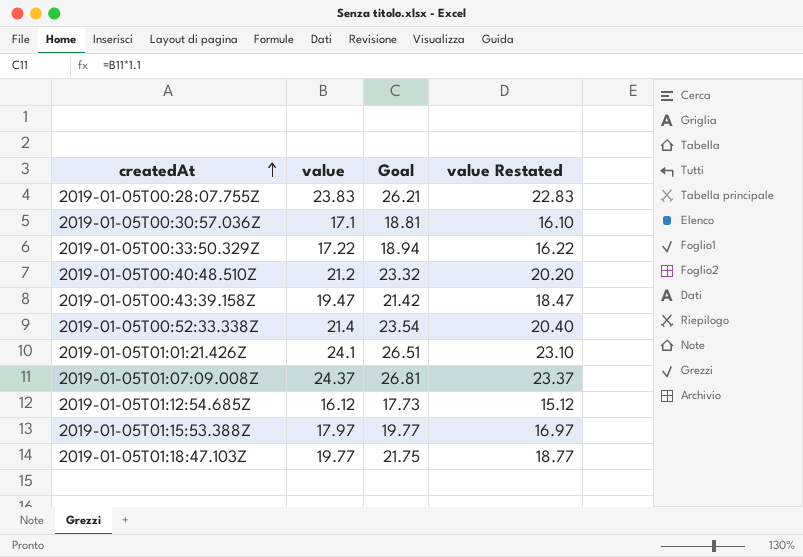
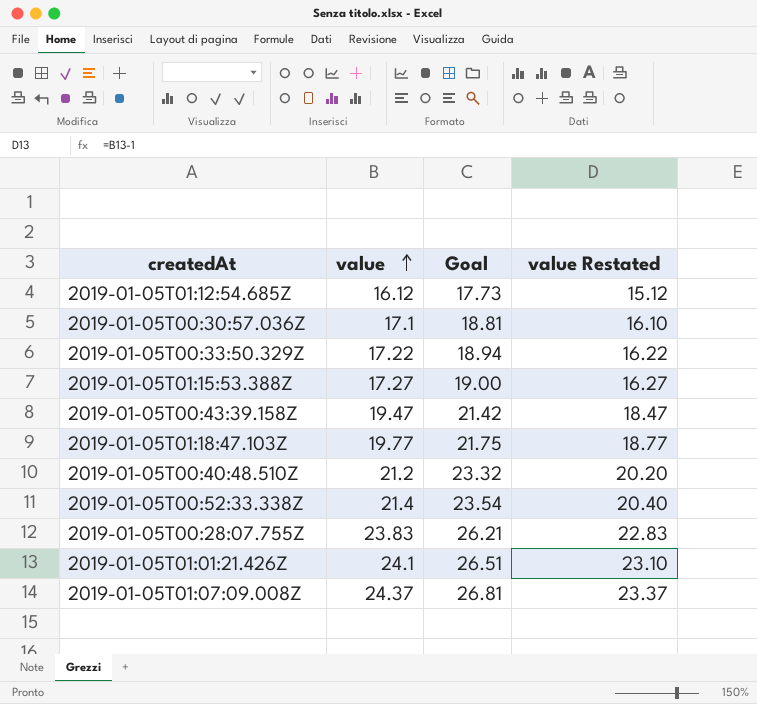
row order: createdAt ascending -> value ascending
2019-01-05T01:15:53.388Z | value: 17.97 -> 17.27
2019-01-05T01:15:53.388Z | Goal: 19.77 -> 19.00
2019-01-05T01:15:53.388Z | value Restated: 16.97 -> 16.27

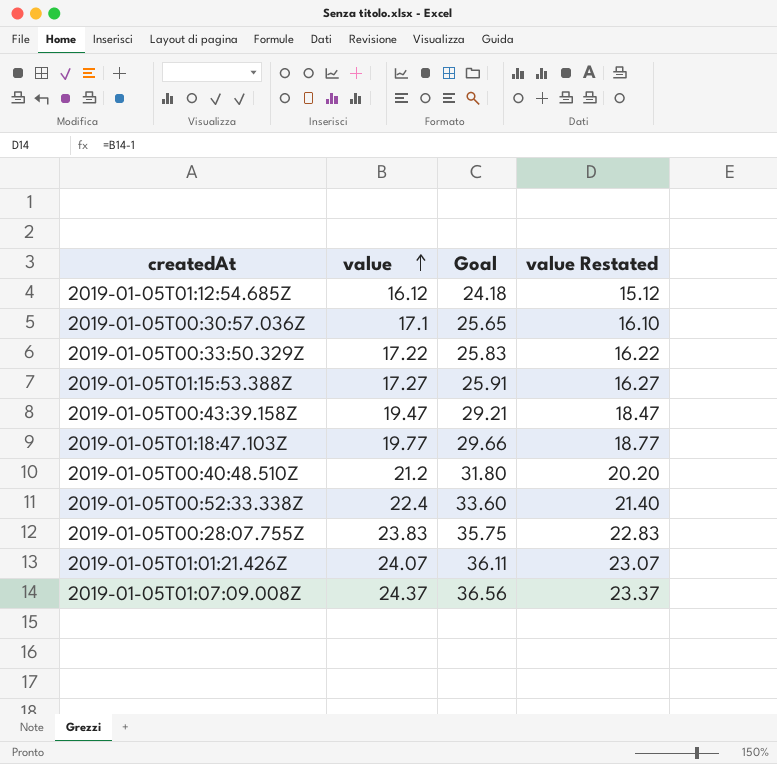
column Goal | formula: [value] * 1.1 -> [value] * 1.5
2019-01-05T00:52:33.338Z | value: 21.4 -> 22.4
2019-01-05T00:52:33.338Z | value Restated: 20.40 -> 21.40
2019-01-05T01:01:21.426Z | value: 24.1 -> 24.07
2019-01-05T01:01:21.426Z | value Restated: 23.10 -> 23.07

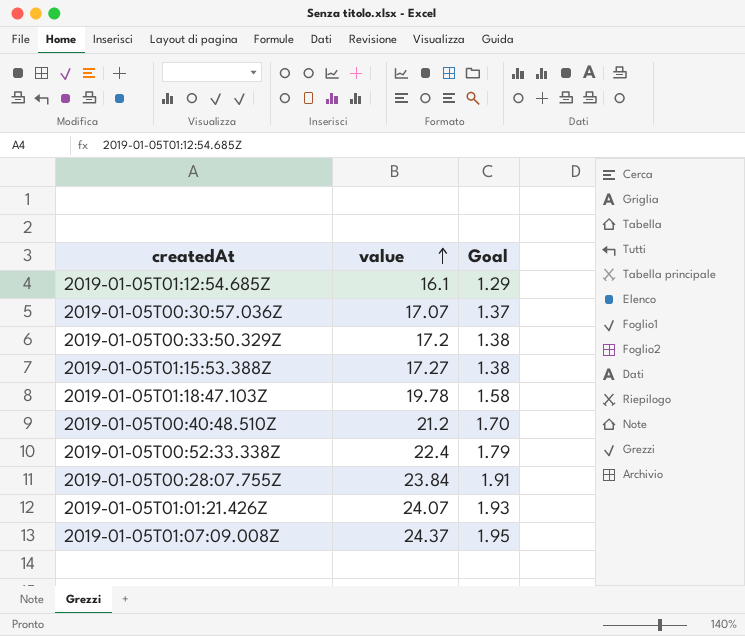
column value Restated | formula: [value] - 1 -> none
column Goal | formula: [value] * 1.5 -> [value] * 0.08
row 2019-01-05T00:43:39.158Z: 19.47 | 29.21 | 18.47 -> none
2019-01-05T01:12:54.685Z | value: 16.12 -> 16.1
2019-01-05T00:30:57.036Z | value: 17.1 -> 17.07
2019-01-05T00:33:50.329Z | value: 17.22 -> 17.2
2019-01-05T01:18:47.103Z | value: 19.77 -> 19.78
2019-01-05T00:28:07.755Z | value: 23.83 -> 23.84

